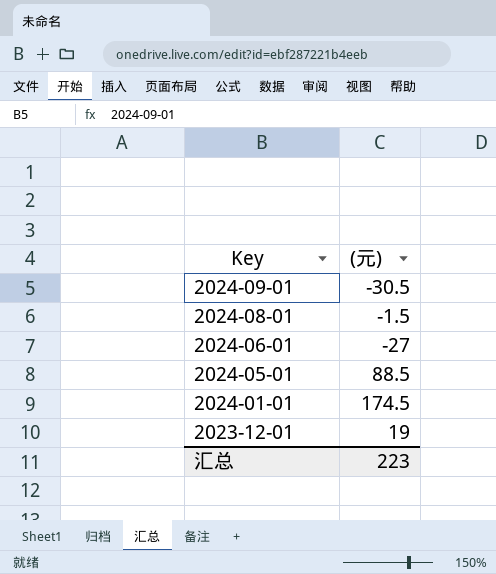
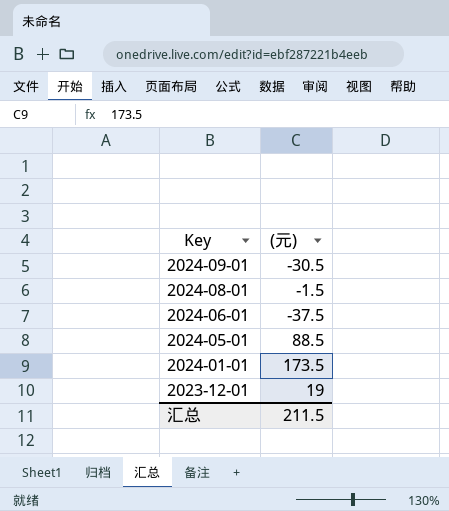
2024-06-01 | (元): -27 -> -37.5
2024-01-01 | (元): 174.5 -> 173.5
汇总 | (元): 223 -> 211.5

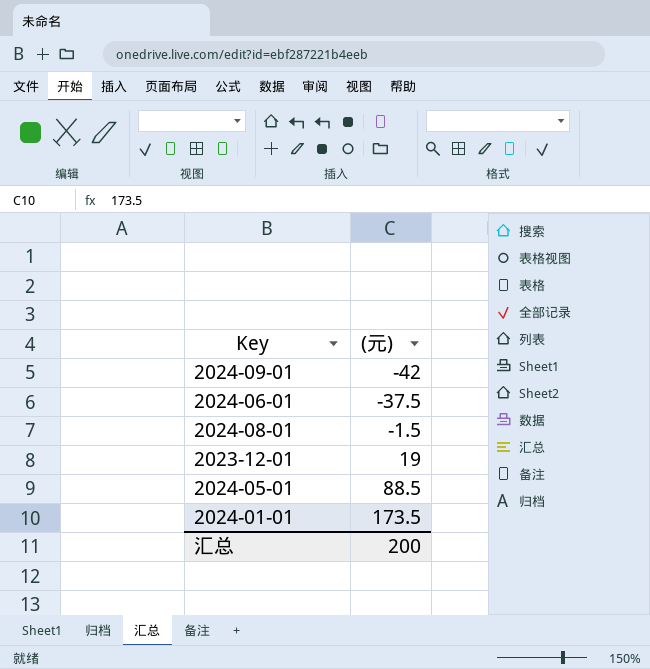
row order: Key descending -> (元) ascending
2024-09-01 | (元): -30.5 -> -42
汇总 | (元): 211.5 -> 200

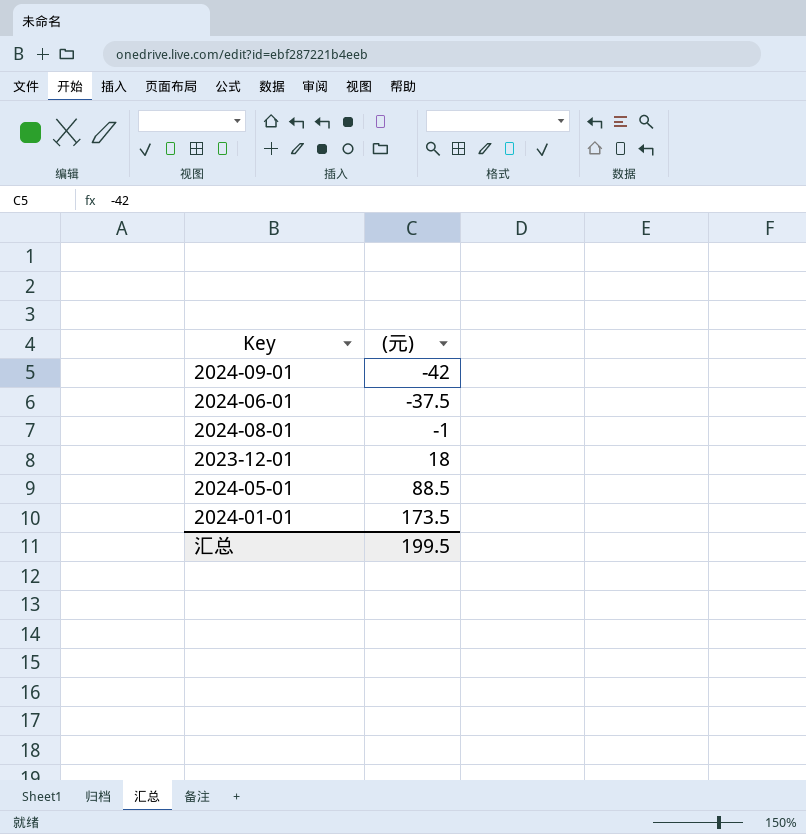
2024-08-01 | (元): -1.5 -> -1
2023-12-01 | (元): 19 -> 18
汇总 | (元): 200 -> 199.5

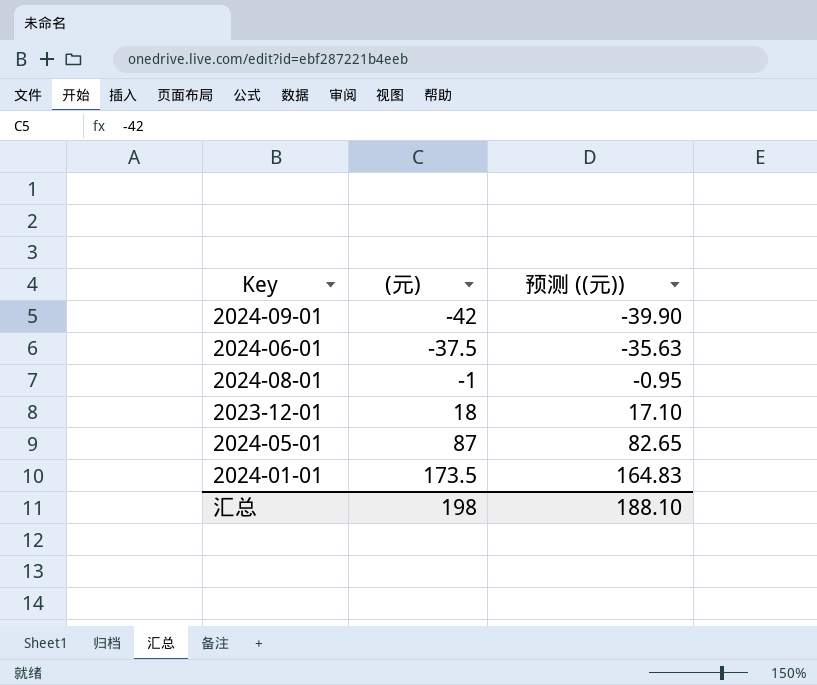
column 预测 ((元)) | formula: none -> [(元)] * 0.95
2024-05-01 | (元): 88.5 -> 87
汇总 | (元): 199.5 -> 198

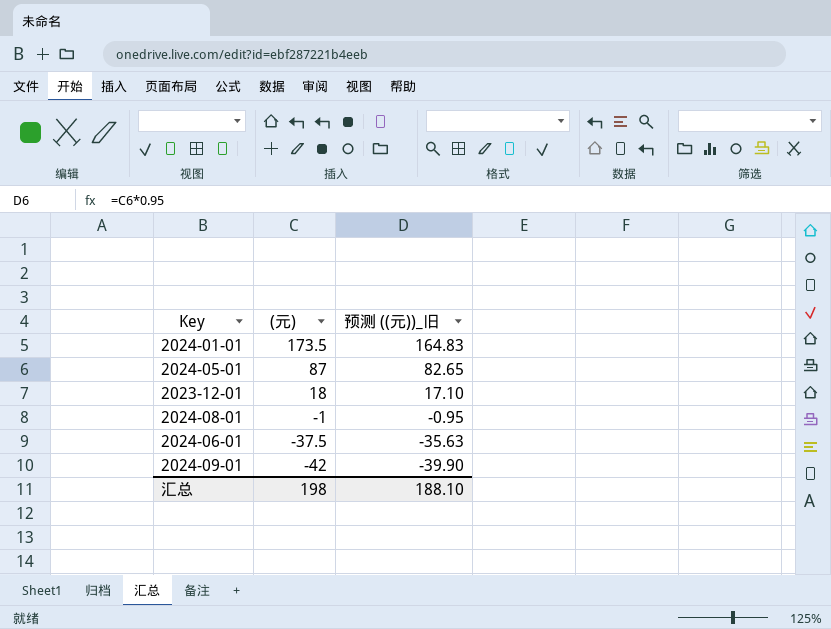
row order: (元) ascending -> (元) descending
column name: 预测 ((元)) -> 预测 ((元))_旧

